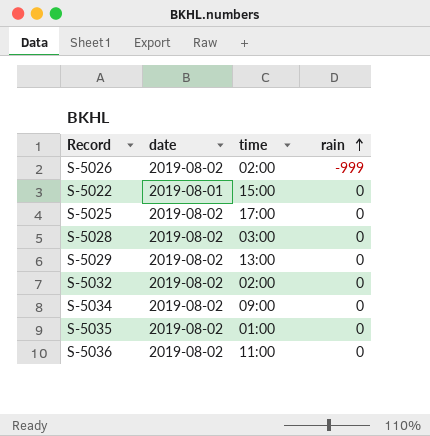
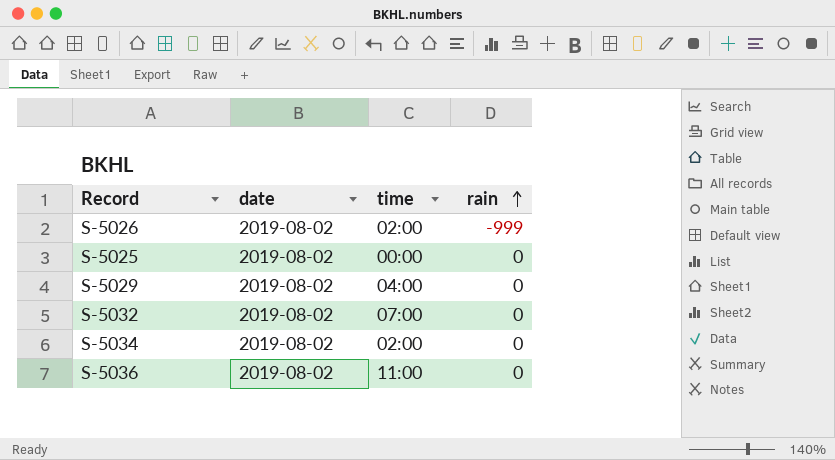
row S-5022: 2019-08-01 | 15:00 | 0 -> none
row S-5028: 2019-08-02 | 03:00 | 0 -> none
row S-5035: 2019-08-02 | 01:00 | 0 -> none
S-5025 | time: 17:00 -> 00:00
S-5029 | time: 13:00 -> 04:00
S-5032 | time: 02:00 -> 07:00
S-5034 | time: 09:00 -> 02:00

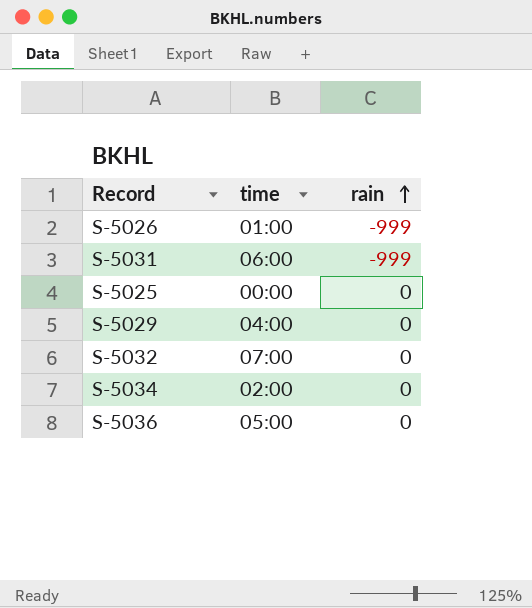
column date | position: 2 -> none
S-5026 | time: 02:00 -> 01:00
row S-5031: none -> 06:00 | -999
S-5036 | time: 11:00 -> 05:00

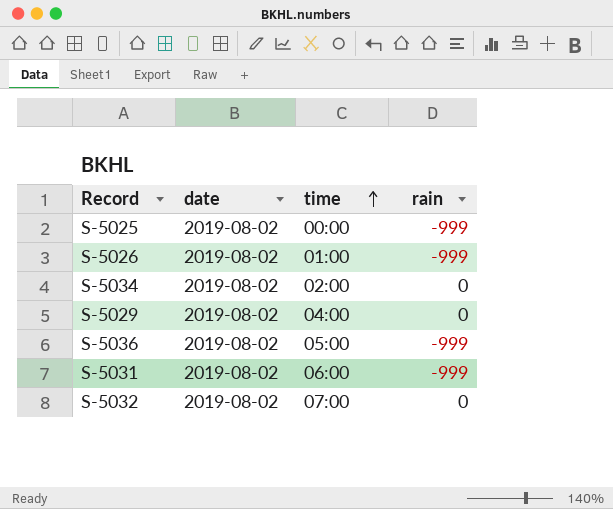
row order: rain ascending -> time ascending
column date | position: none -> 2
S-5025 | rain: 0 -> -999
S-5036 | rain: 0 -> -999

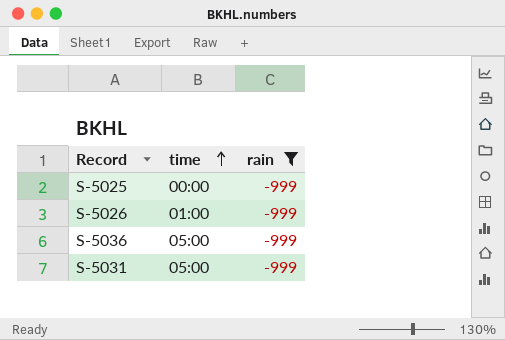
filter: none -> rain = -999
column date | position: 2 -> none
S-5031 | time: 06:00 -> 05:00

